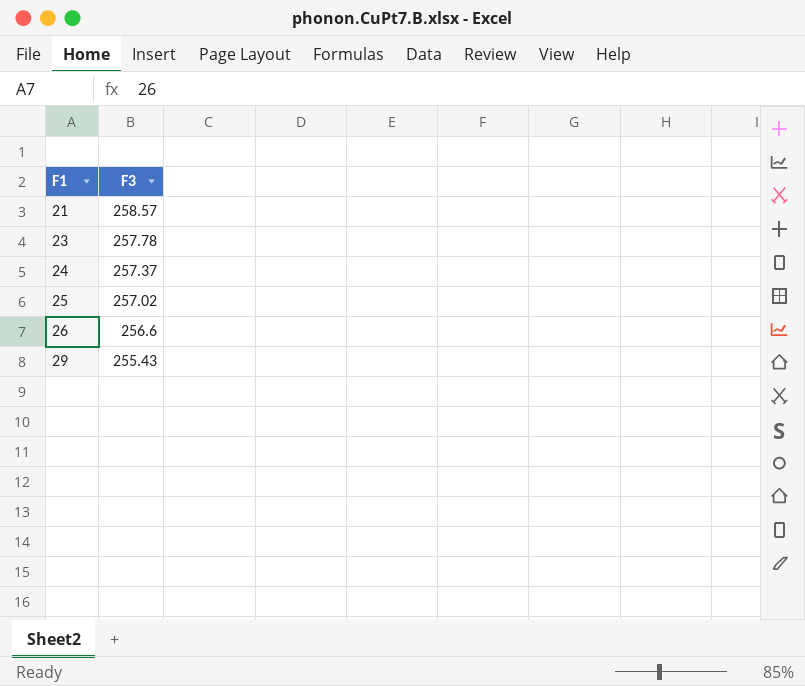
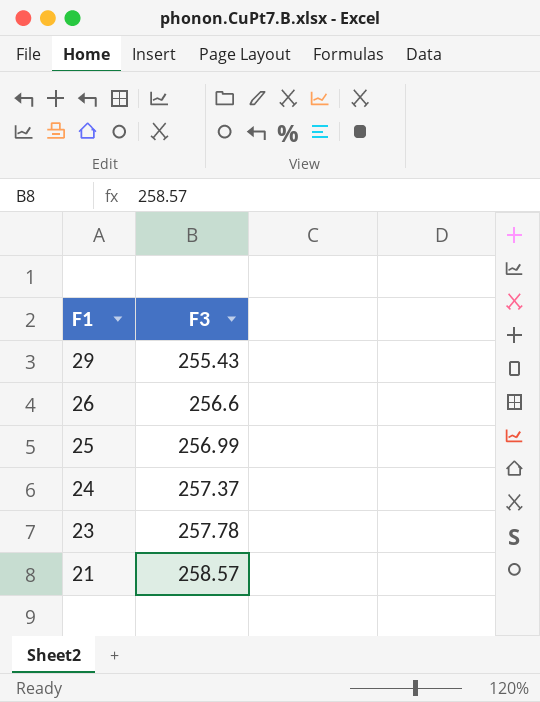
row order: F1 ascending -> F1 descending
25 | F3: 257.02 -> 256.99

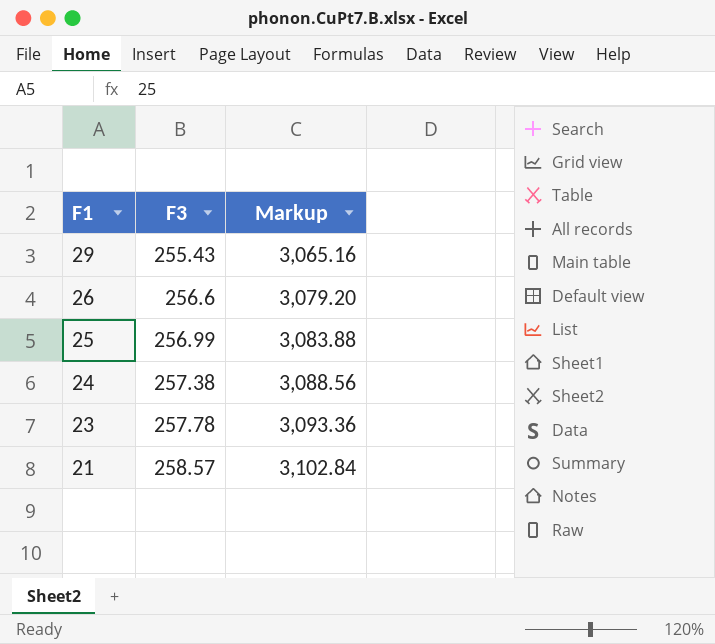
column Markup | formula: none -> [F3] * 12
24 | F3: 257.37 -> 257.38

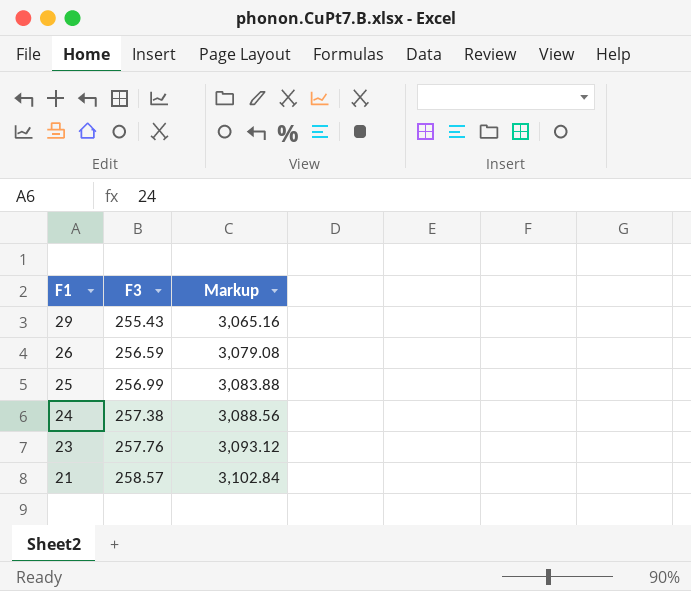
26 | F3: 256.6 -> 256.59
26 | Markup: 3,079.20 -> 3,079.08
23 | F3: 257.78 -> 257.76
23 | Markup: 3,093.36 -> 3,093.12

